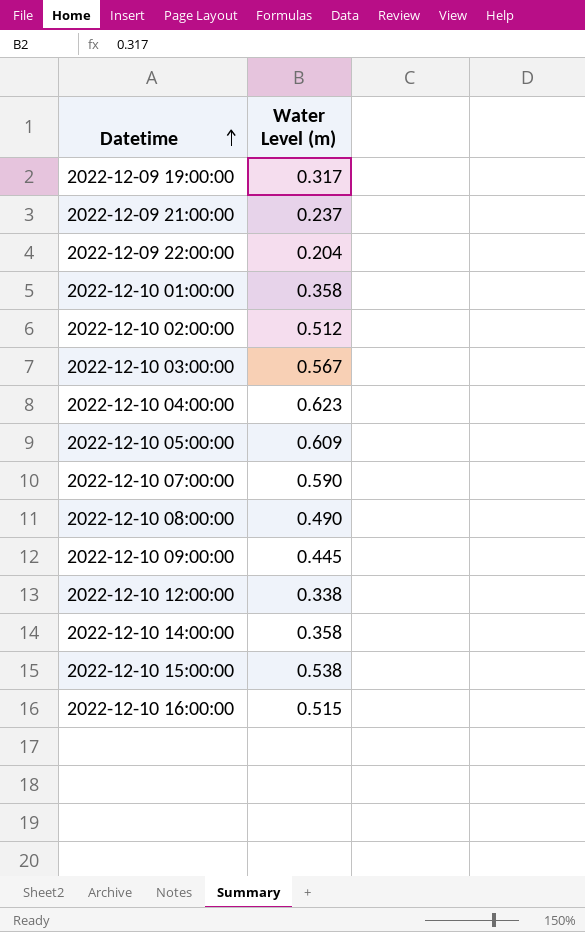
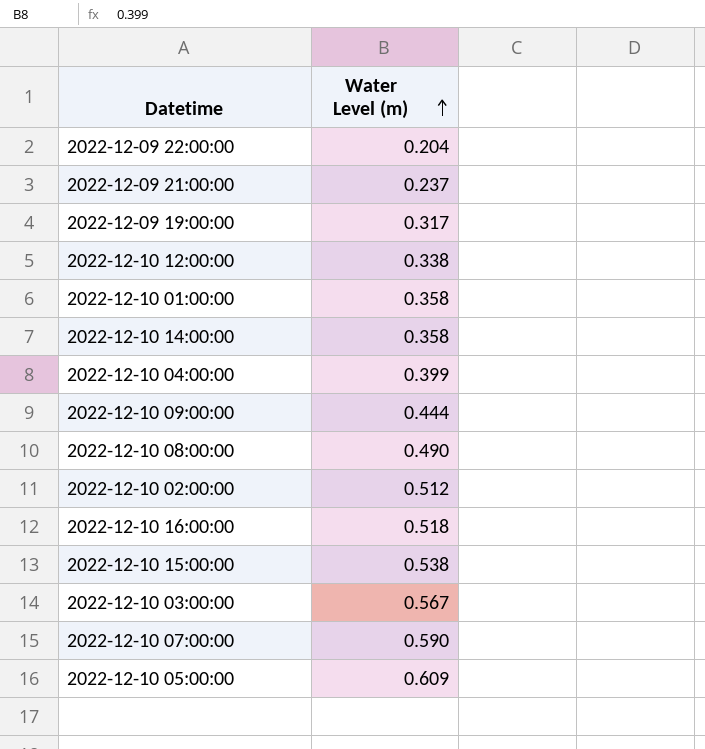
row order: Datetime ascending -> Water Level (m) ascending
2022-12-10 04:00:00 | Water Level (m): 0.623 -> 0.399
2022-12-10 09:00:00 | Water Level (m): 0.445 -> 0.444
2022-12-10 16:00:00 | Water Level (m): 0.515 -> 0.518

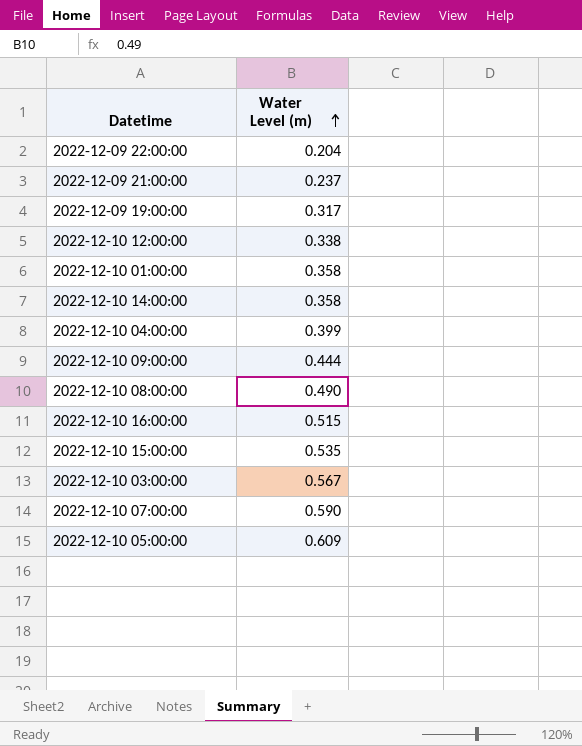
row 2022-12-10 02:00:00: 0.512 -> none
2022-12-10 16:00:00 | Water Level (m): 0.518 -> 0.515
2022-12-10 15:00:00 | Water Level (m): 0.538 -> 0.535

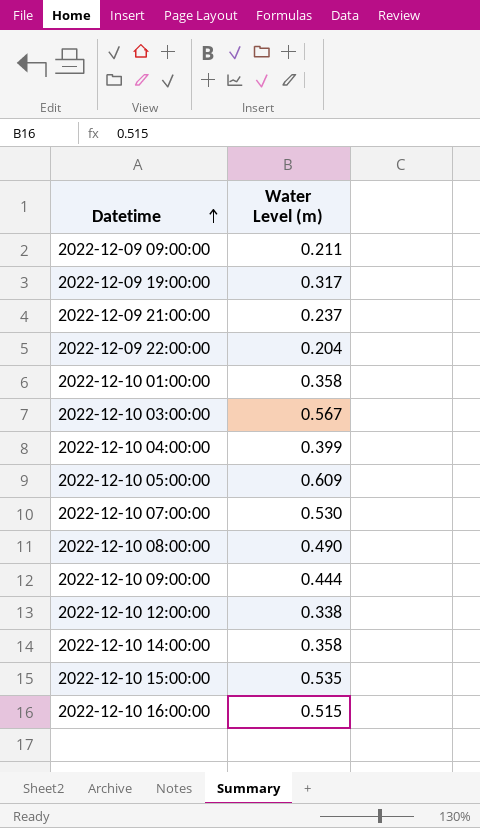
row order: Water Level (m) ascending -> Datetime ascending
row 2022-12-09 09:00:00: none -> 0.211
2022-12-10 07:00:00 | Water Level (m): 0.590 -> 0.530

